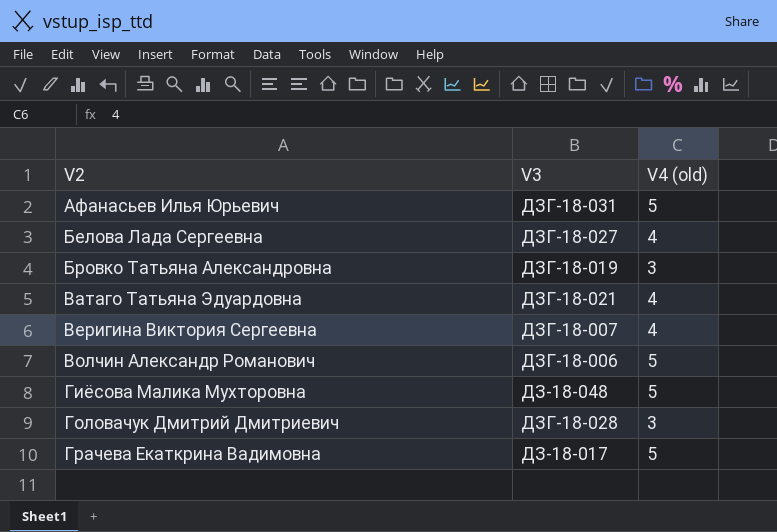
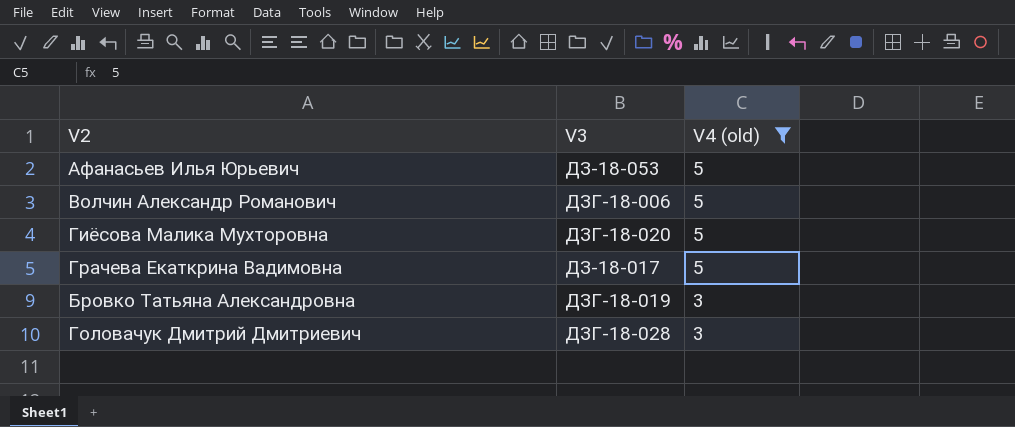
filter: none -> V4 (old) != 4
row order: V2 ascending -> V4 (old) descending
Афанасьев Илья Юрьевич | V3: ДЗГ-18-031 -> ДЗ-18-053
Гиёсова Малика Мухторовна | V3: ДЗ-18-048 -> ДЗГ-18-020

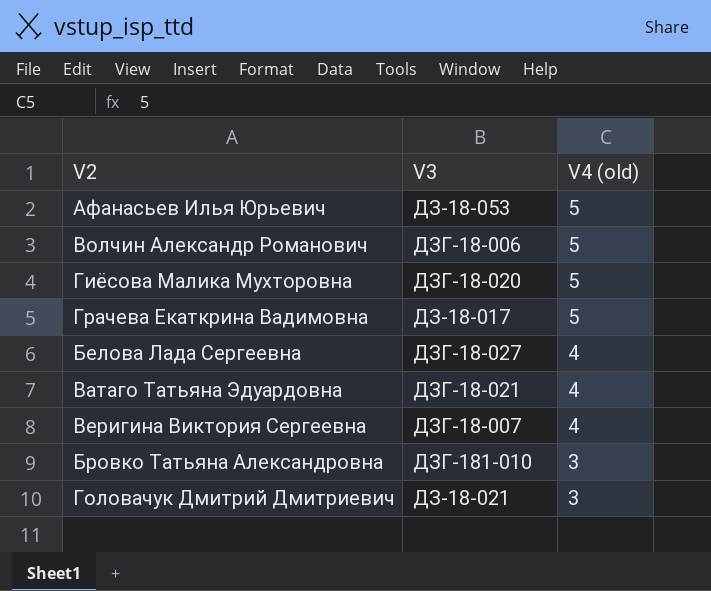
filter: V4 (old) != 4 -> none
Бровко Татьяна Александровна | V3: ДЗГ-18-019 -> ДЗГ-181-010
Головачук Дмитрий Дмитриевич | V3: ДЗГ-18-028 -> ДЗ-18-021

